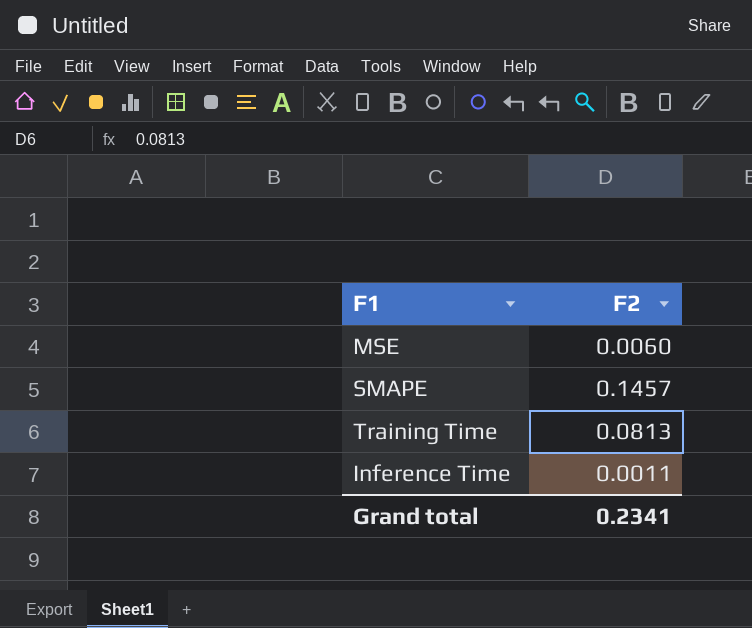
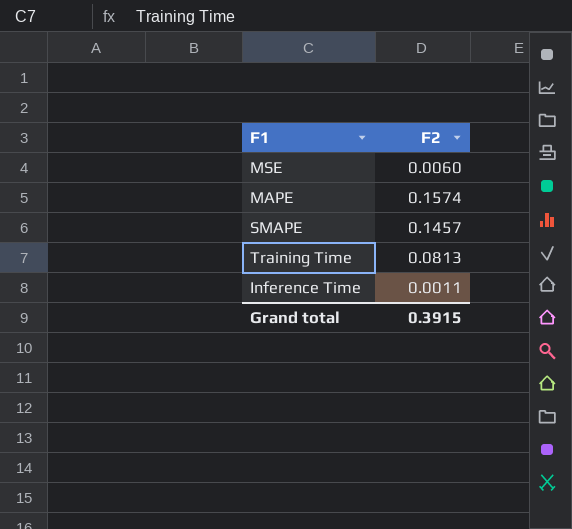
row MAPE: none -> 0.1574
Grand total | F2: 0.2341 -> 0.3915

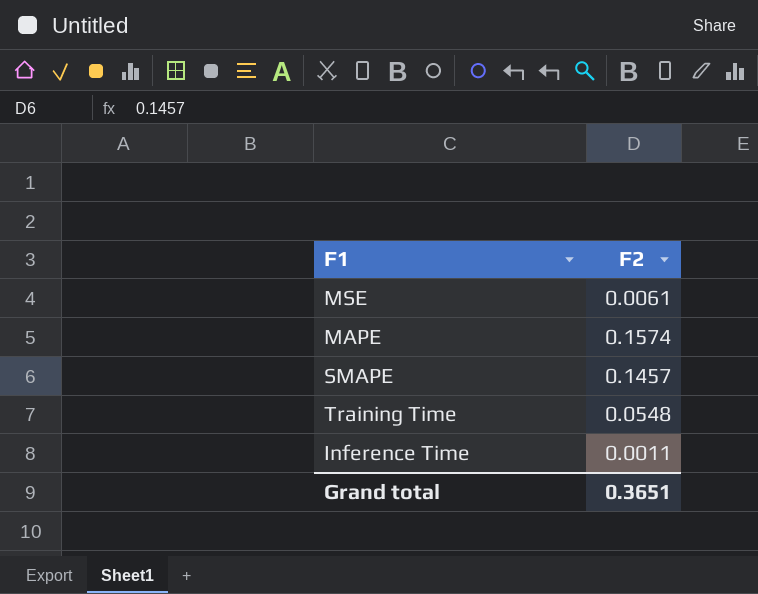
MSE | F2: 0.0060 -> 0.0061
Training Time | F2: 0.0813 -> 0.0548
Grand total | F2: 0.3915 -> 0.3651

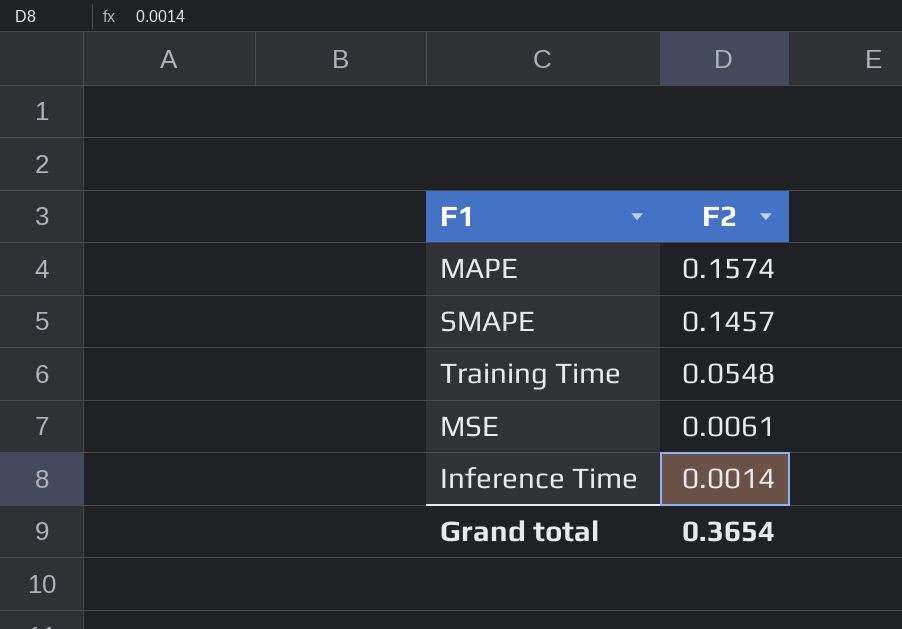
row order: none -> F2 descending
Inference Time | F2: 0.0011 -> 0.0014
Grand total | F2: 0.3651 -> 0.3654

